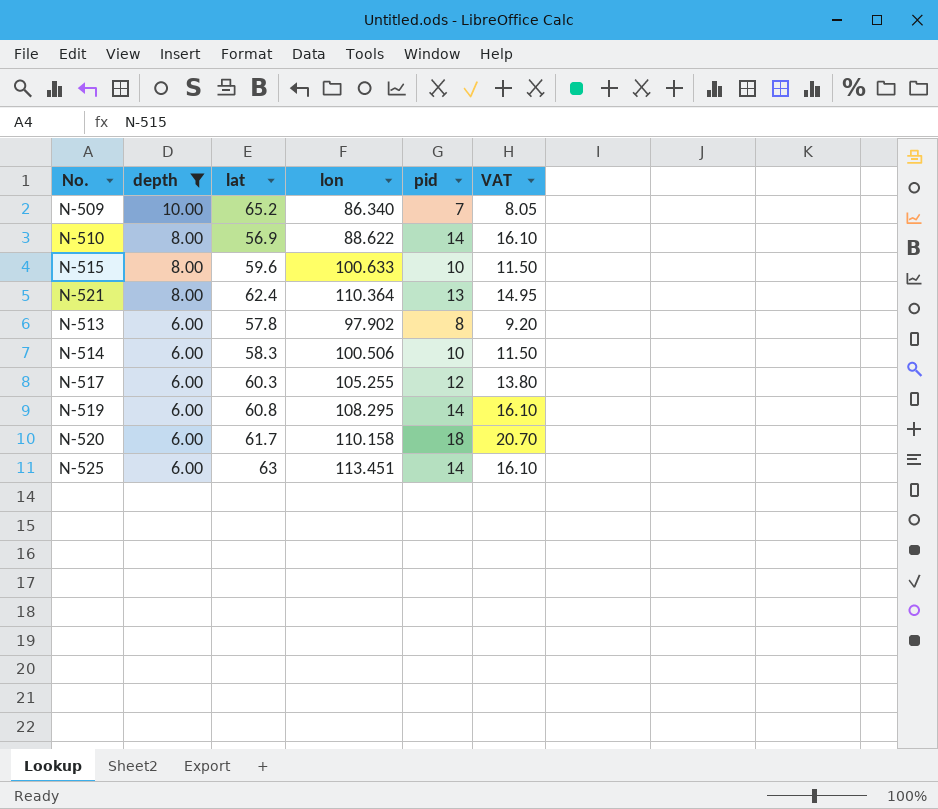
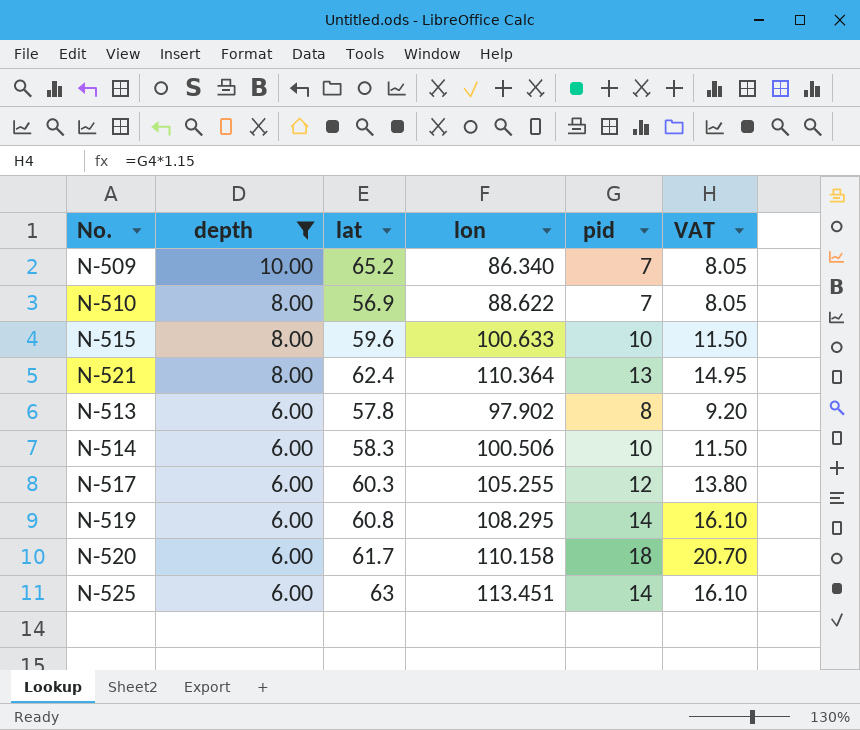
N-510 | pid: 14 -> 7
N-510 | VAT: 16.10 -> 8.05

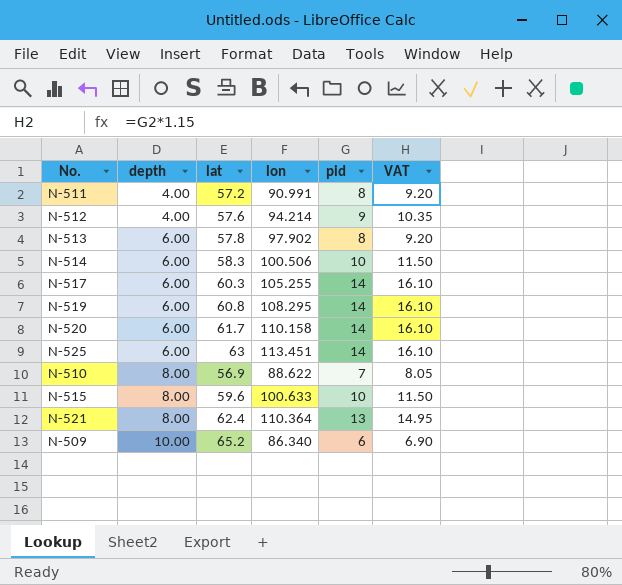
filter: depth != 4.00 -> none
row order: depth descending -> depth ascending
N-517 | pid: 12 -> 14
N-517 | VAT: 13.80 -> 16.10
N-520 | pid: 18 -> 14
N-520 | VAT: 20.70 -> 16.10
N-509 | pid: 7 -> 6
N-509 | VAT: 8.05 -> 6.90

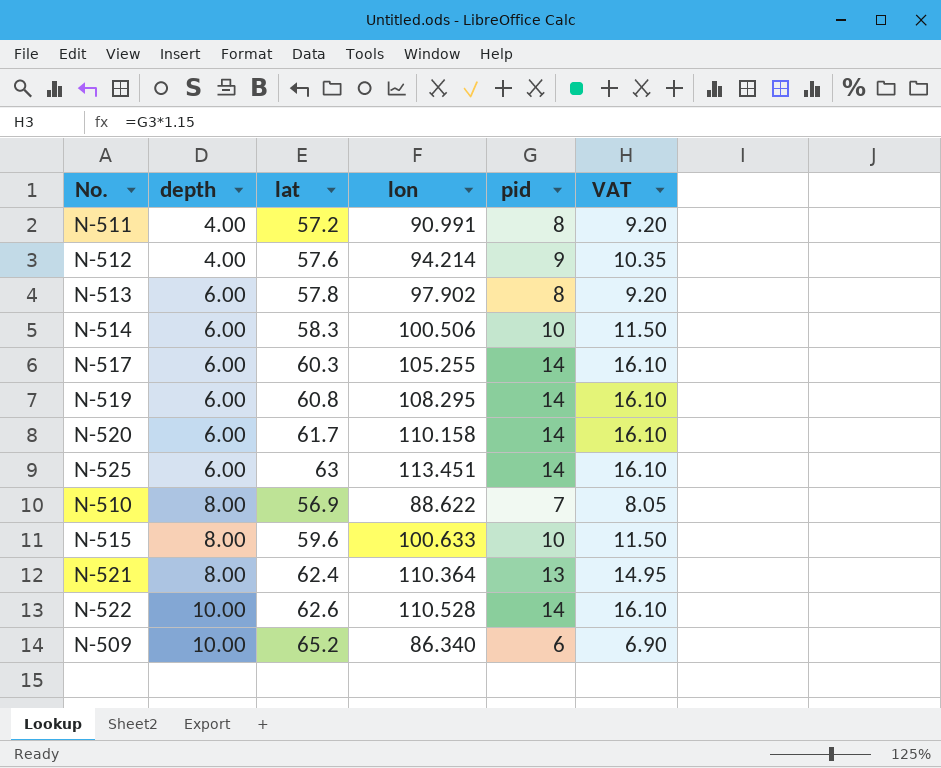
row N-522: none -> 10.00 | 62.6 | 110.528 | 14 | 16.10

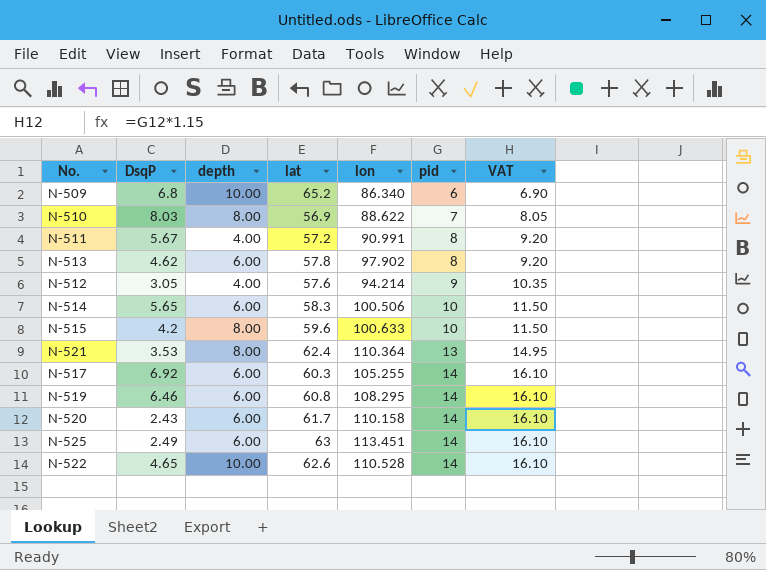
row order: depth ascending -> pid ascending
column DsqP | position: none -> 2

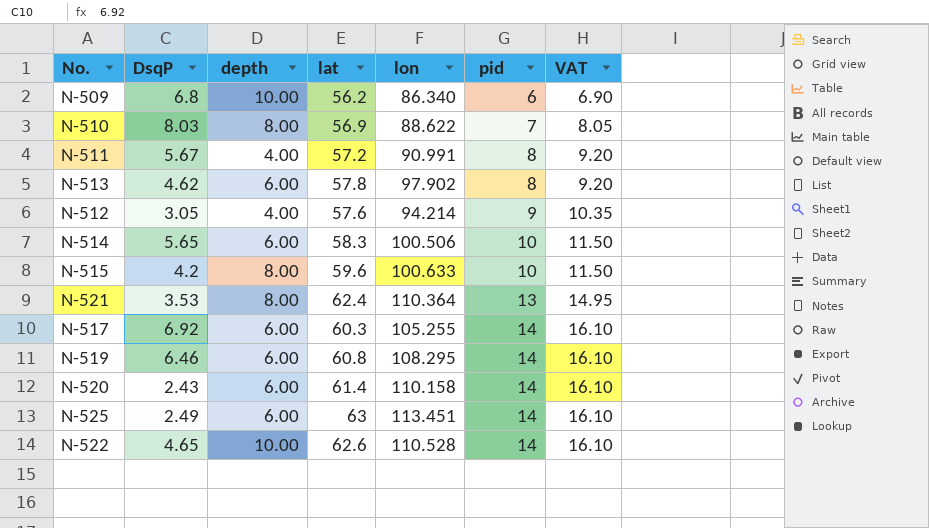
N-509 | lat: 65.2 -> 56.2
N-520 | lat: 61.7 -> 61.4

